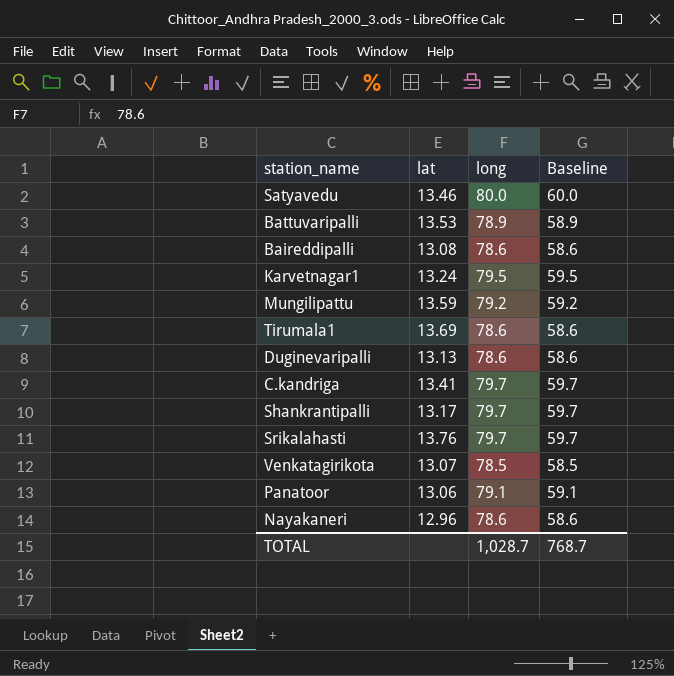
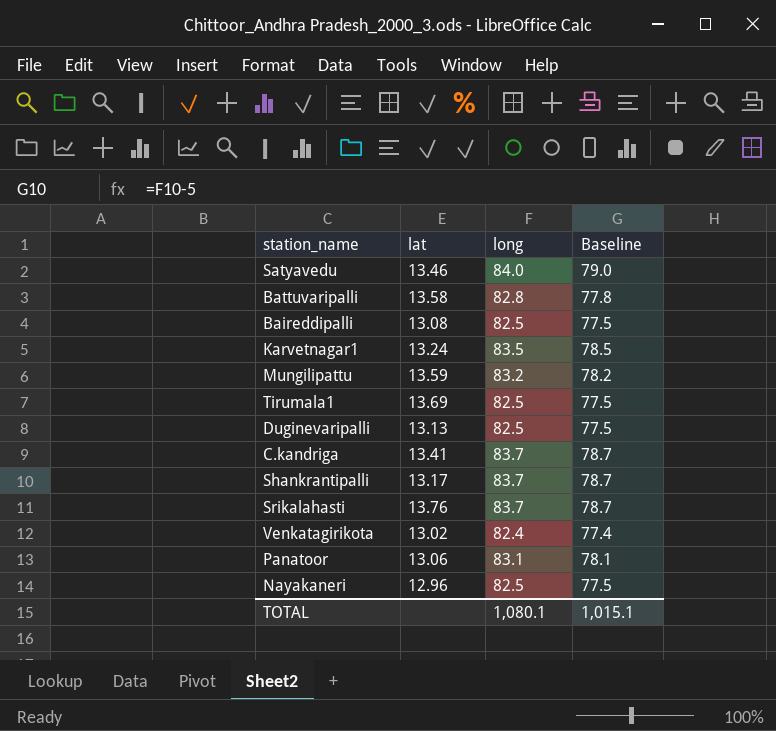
column Baseline | formula: [long] - 20 -> [long] - 5
Satyavedu | long: 80.0 -> 84.0
Battuvaripalli | lat: 13.53 -> 13.58
Battuvaripalli | long: 78.9 -> 82.8
Baireddipalli | long: 78.6 -> 82.5
Karvetnagar1 | long: 79.5 -> 83.5
Mungilipattu | long: 79.2 -> 83.2
Tirumala1 | long: 78.6 -> 82.5
Duginevaripalli | long: 78.6 -> 82.5
C.kandriga | long: 79.7 -> 83.7
Shankrantipalli | long: 79.7 -> 83.7
Srikalahasti | long: 79.7 -> 83.7
Venkatagirikota | lat: 13.07 -> 13.02
Venkatagirikota | long: 78.5 -> 82.4
Panatoor | long: 79.1 -> 83.1
Nayakaneri | long: 78.6 -> 82.5
TOTAL | long: 1,028.7 -> 1,080.1
TOTAL | Baseline: 768.7 -> 1,015.1

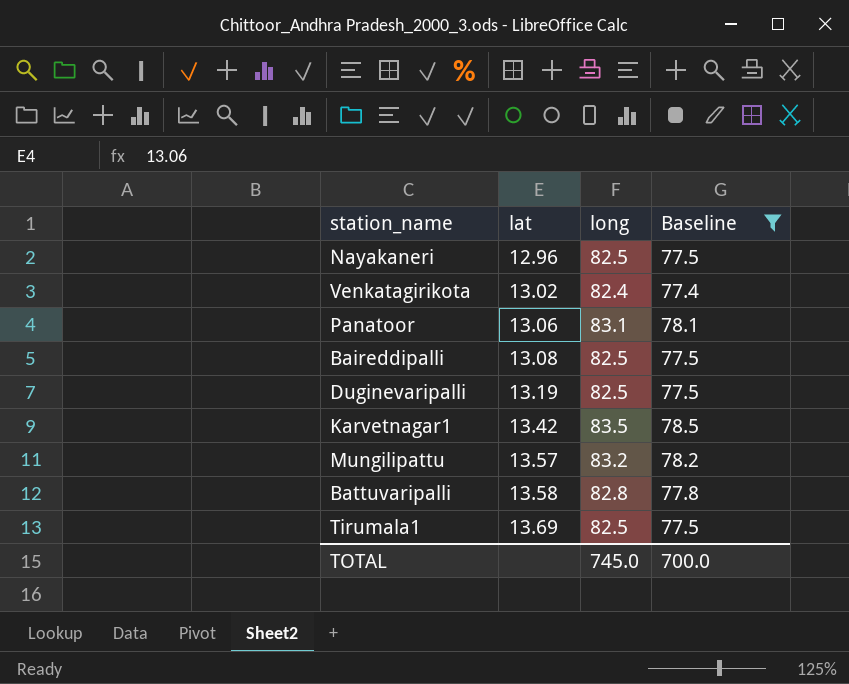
filter: none -> Baseline <= 78.5
row order: none -> lat ascending
Duginevaripalli | lat: 13.13 -> 13.19
Karvetnagar1 | lat: 13.24 -> 13.42
Mungilipattu | lat: 13.59 -> 13.57
TOTAL | long: 1,080.1 -> 745.0
TOTAL | Baseline: 1,015.1 -> 700.0

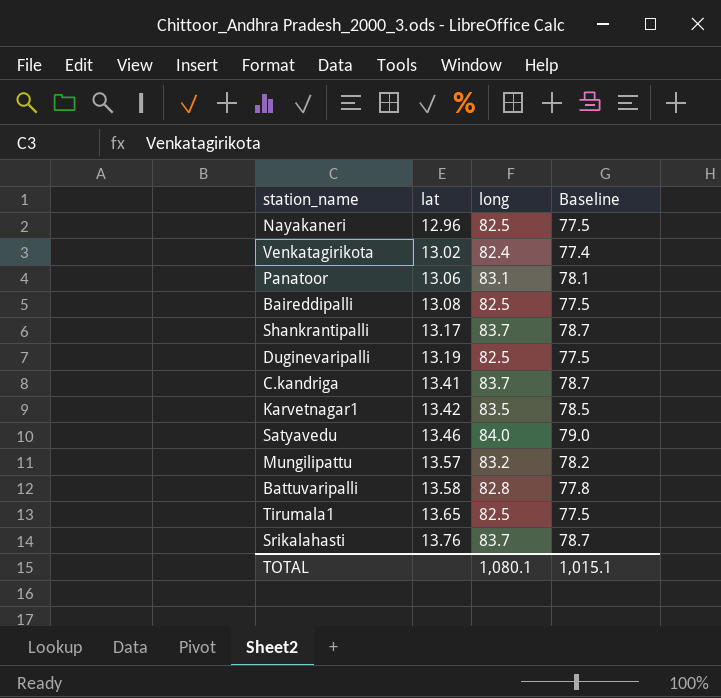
filter: Baseline <= 78.5 -> none
Tirumala1 | lat: 13.69 -> 13.65
TOTAL | long: 745.0 -> 1,080.1
TOTAL | Baseline: 700.0 -> 1,015.1

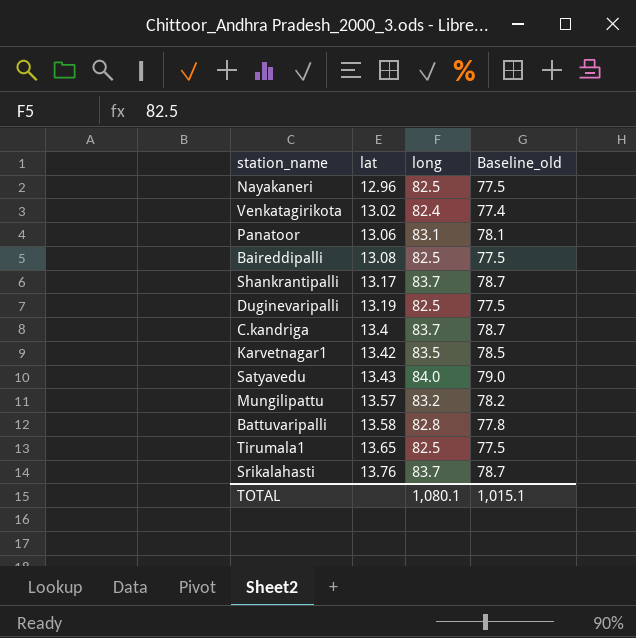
column name: Baseline -> Baseline_old
C.kandriga | lat: 13.41 -> 13.4
Satyavedu | lat: 13.46 -> 13.43

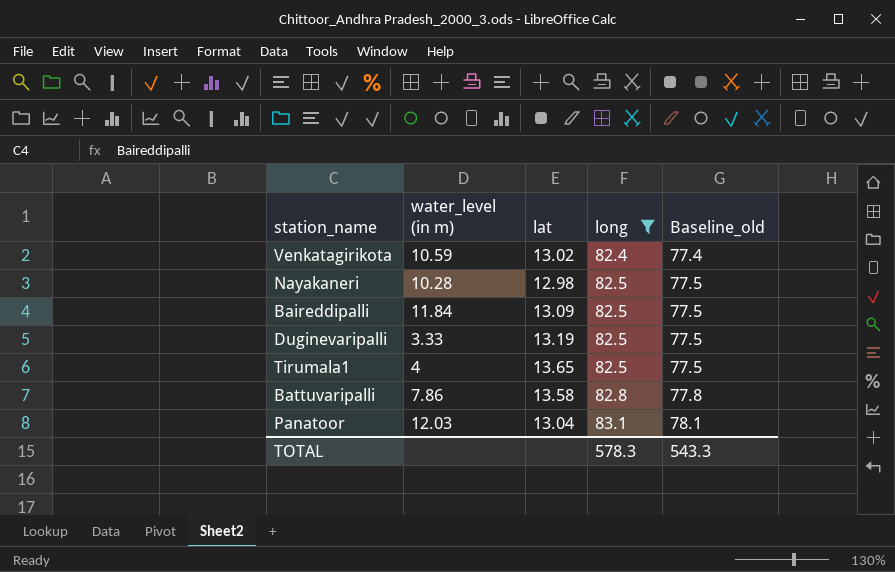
filter: none -> long <= 83.1
row order: lat ascending -> long ascending
column water_level (in m) | position: none -> 2
Nayakaneri | lat: 12.96 -> 12.98
Baireddipalli | lat: 13.08 -> 13.09
Panatoor | lat: 13.06 -> 13.04
TOTAL | long: 1,080.1 -> 578.3
TOTAL | Baseline_old: 1,015.1 -> 543.3

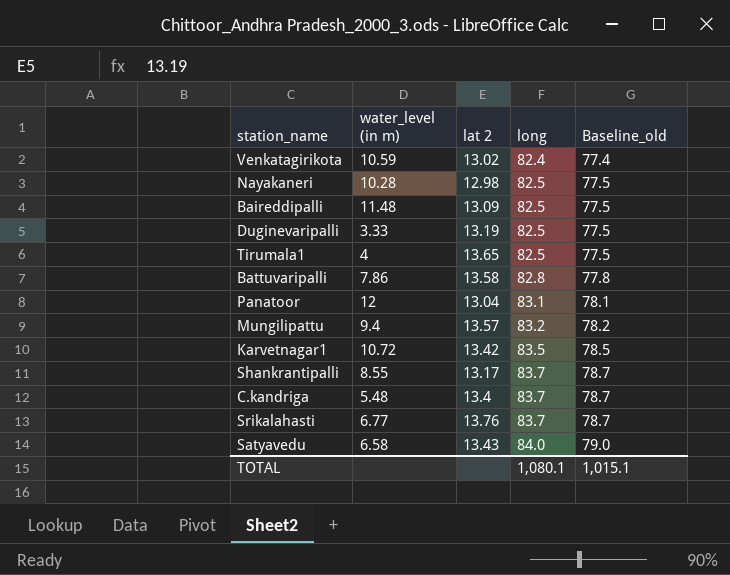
filter: long <= 83.1 -> none
column name: lat -> lat 2
Baireddipalli | water_level (in m): 11.84 -> 11.48
Panatoor | water_level (in m): 12.03 -> 12
TOTAL | long: 578.3 -> 1,080.1
TOTAL | Baseline_old: 543.3 -> 1,015.1

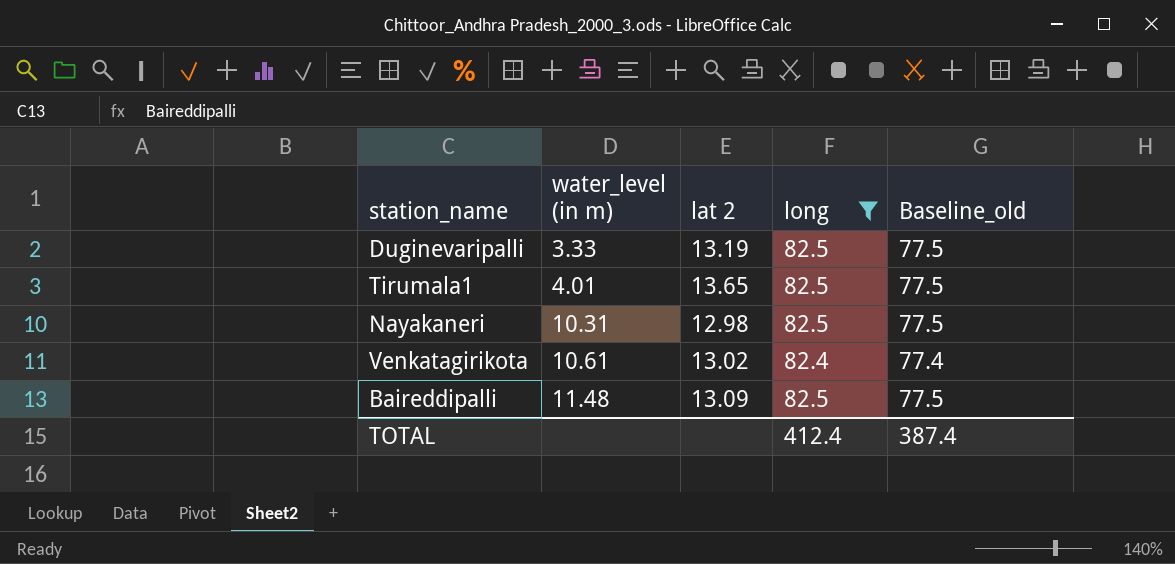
filter: none -> long <= 82.5
row order: long ascending -> water_level (in m) ascending
Tirumala1 | water_level (in m): 4 -> 4.01
Nayakaneri | water_level (in m): 10.28 -> 10.31
Venkatagirikota | water_level (in m): 10.59 -> 10.61
TOTAL | long: 1,080.1 -> 412.4
TOTAL | Baseline_old: 1,015.1 -> 387.4

